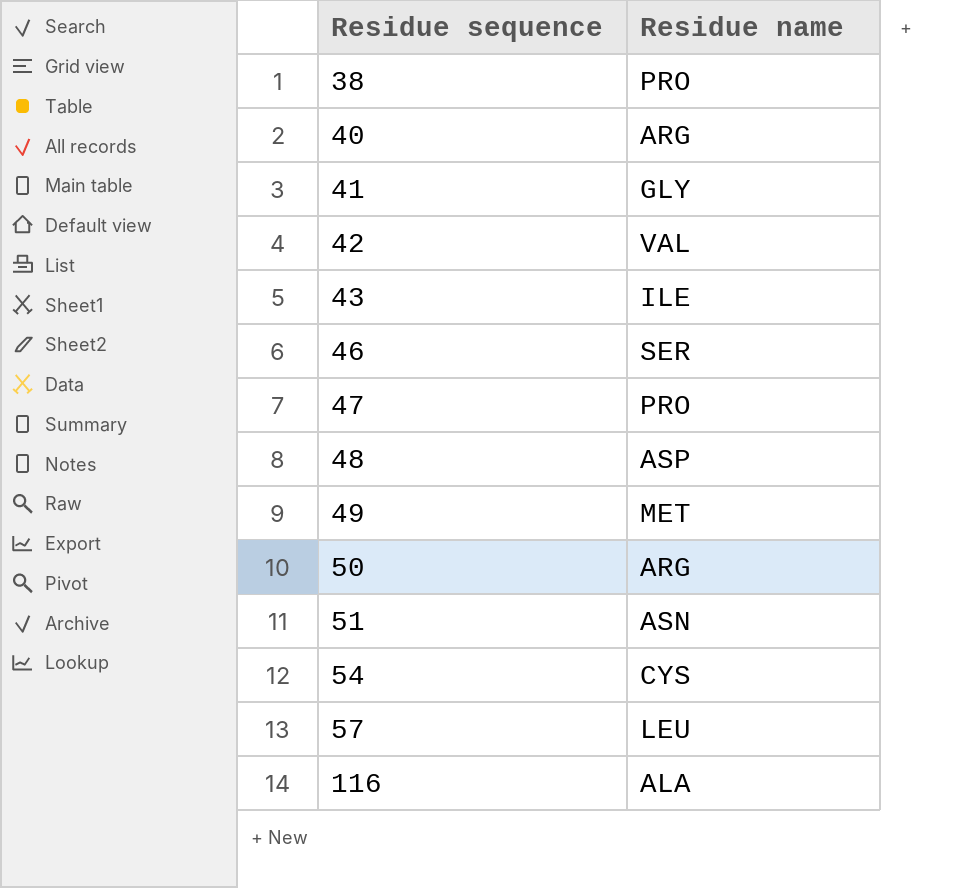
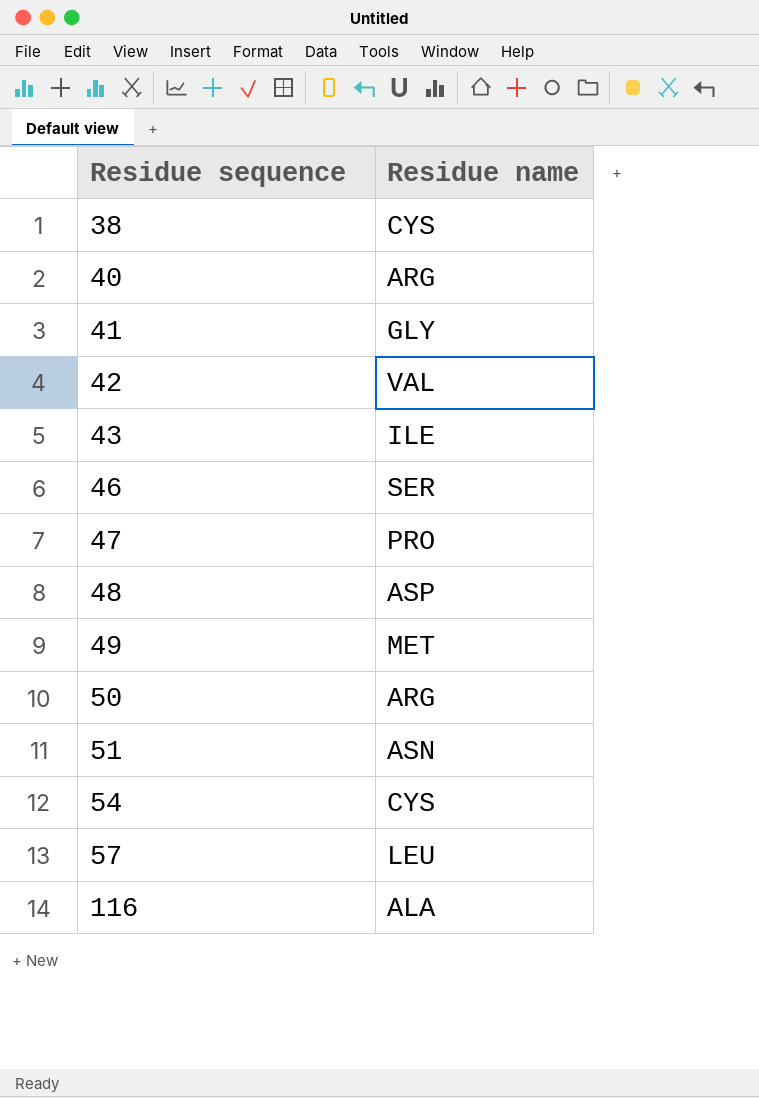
38 | Residue name: PRO -> CYS

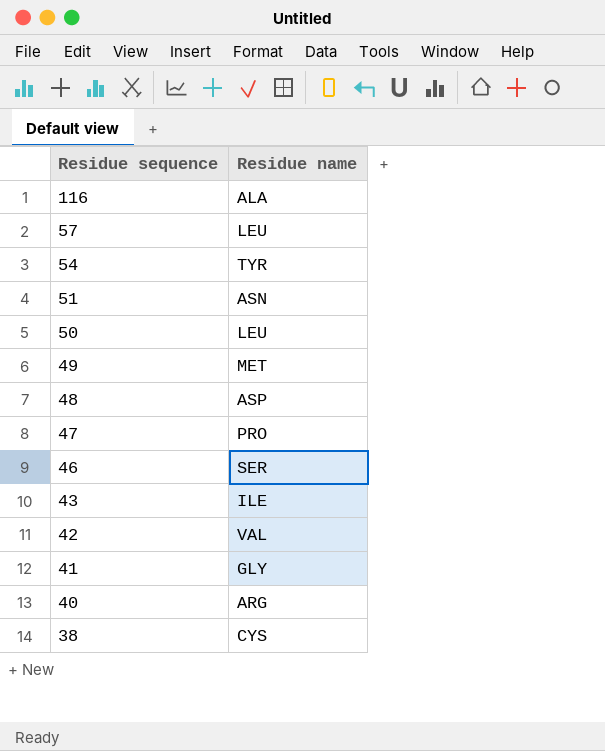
row order: Residue sequence ascending -> Residue sequence descending
54 | Residue name: CYS -> TYR
50 | Residue name: ARG -> LEU

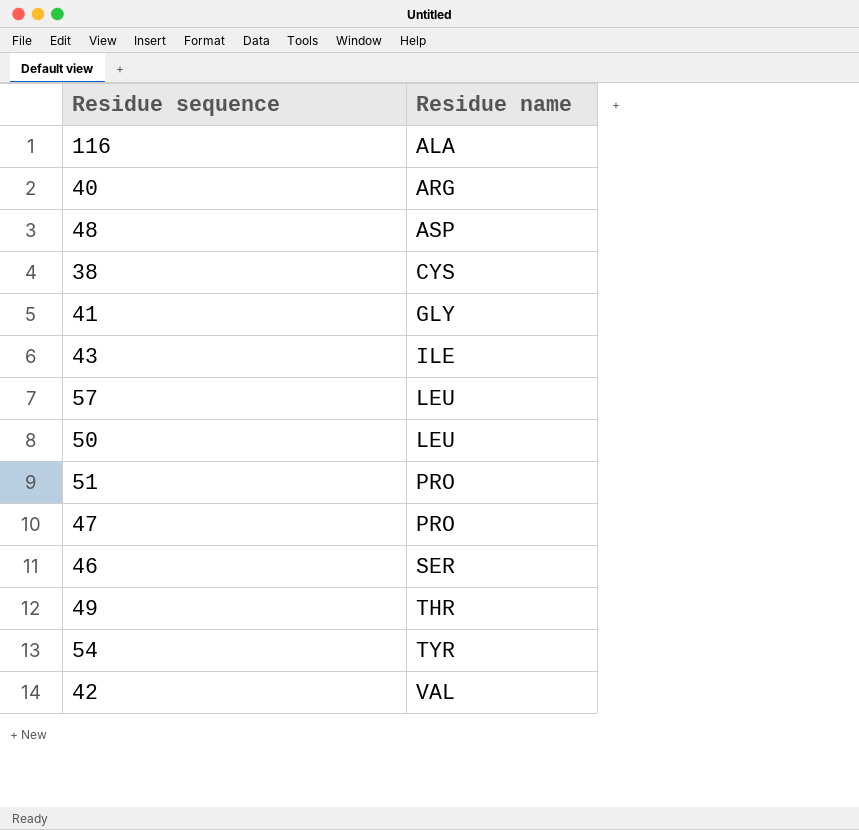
row order: Residue sequence descending -> Residue name ascending
51 | Residue name: ASN -> PRO
49 | Residue name: MET -> THR

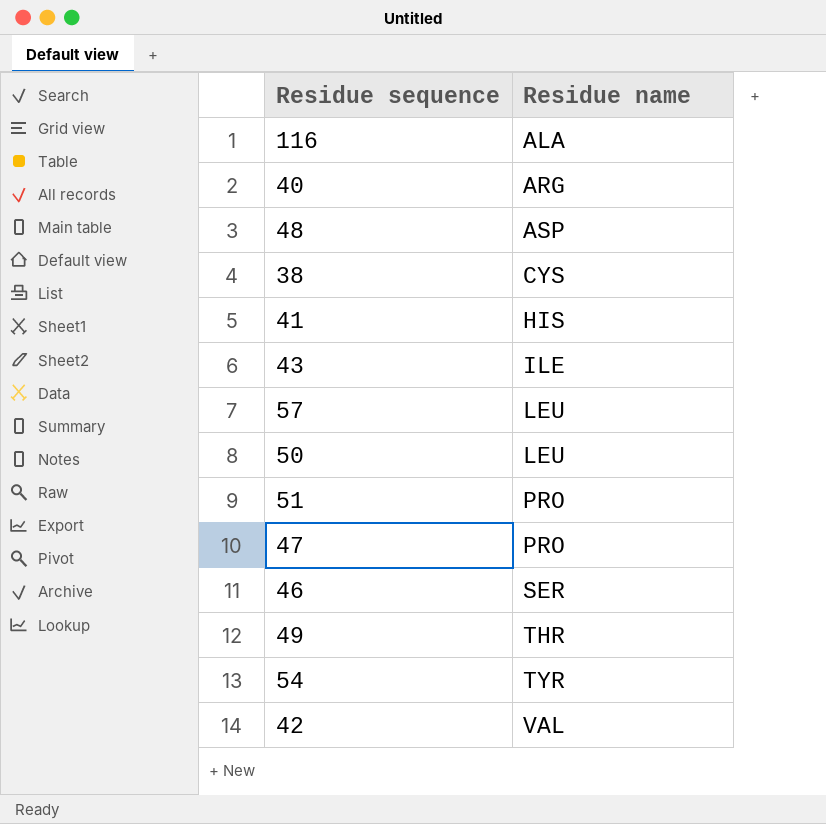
41 | Residue name: GLY -> HIS

